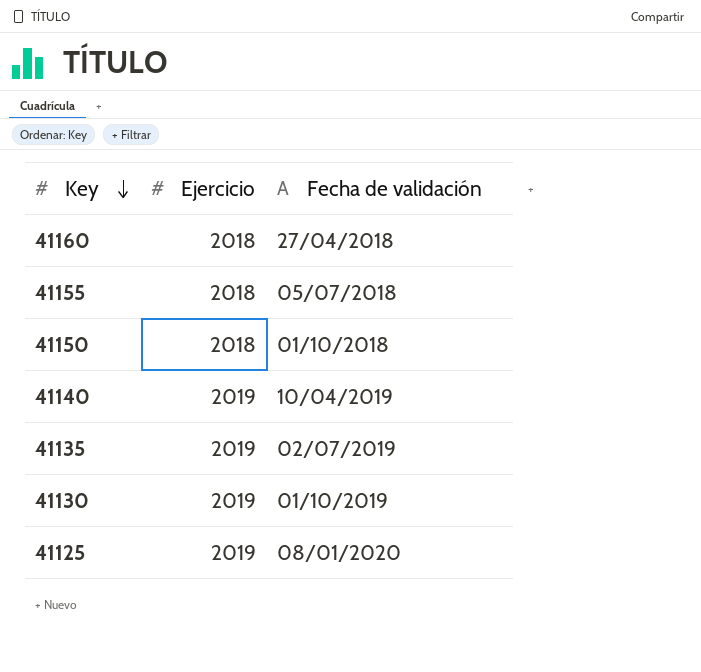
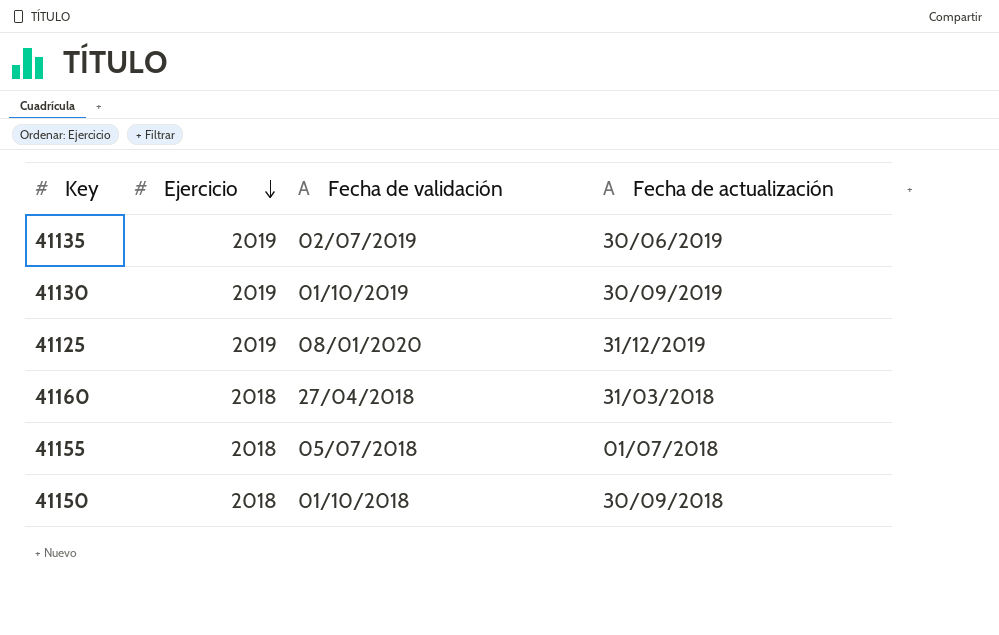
row order: Key descending -> Ejercicio descending
column Fecha de actualización | position: none -> 4
row 41140: 2019 | 10/04/2019 -> none

